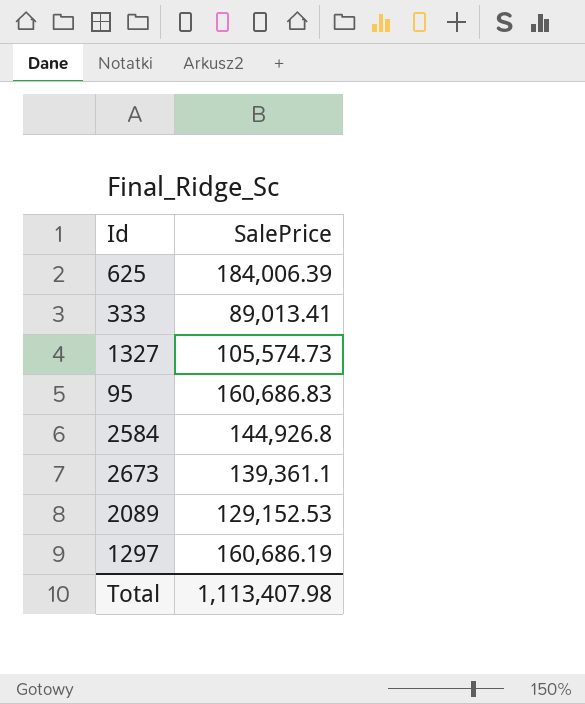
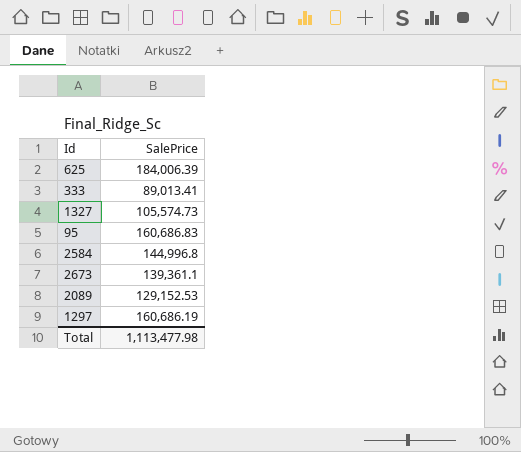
2584 | SalePrice: 144,926.8 -> 144,996.8
Total | SalePrice: 1,113,407.98 -> 1,113,477.98

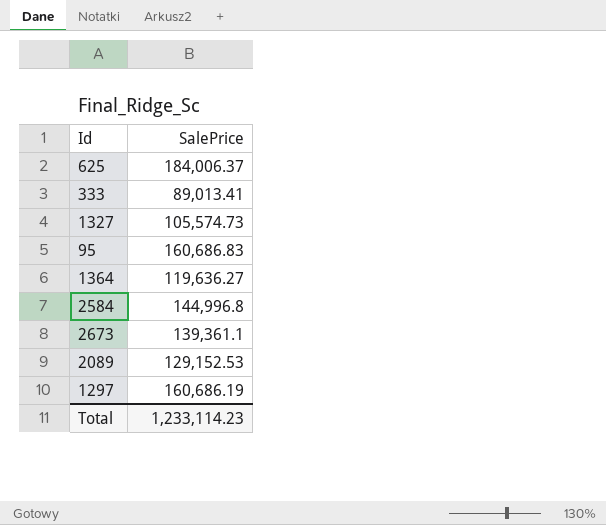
625 | SalePrice: 184,006.39 -> 184,006.37
row 1364: none -> 119,636.27
Total | SalePrice: 1,113,477.98 -> 1,233,114.23

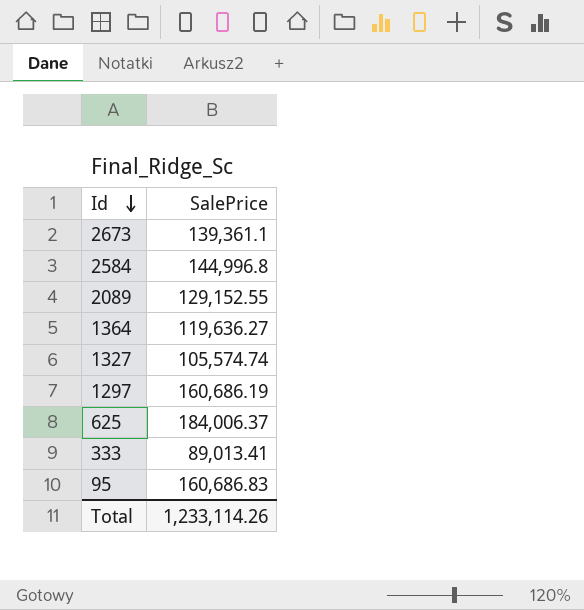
row order: none -> Id descending
2089 | SalePrice: 129,152.53 -> 129,152.55
1327 | SalePrice: 105,574.73 -> 105,574.74
Total | SalePrice: 1,233,114.23 -> 1,233,114.26

